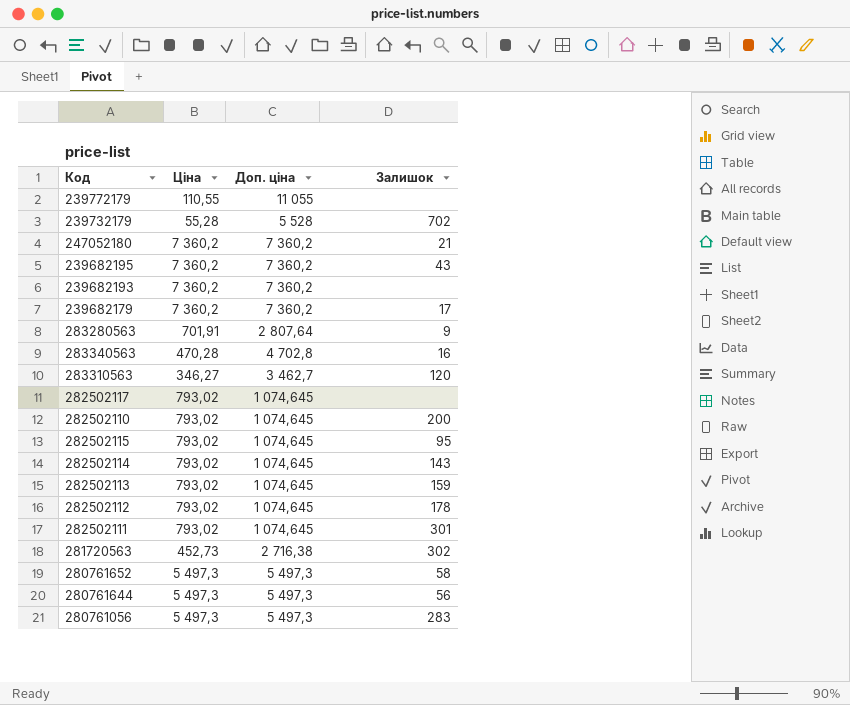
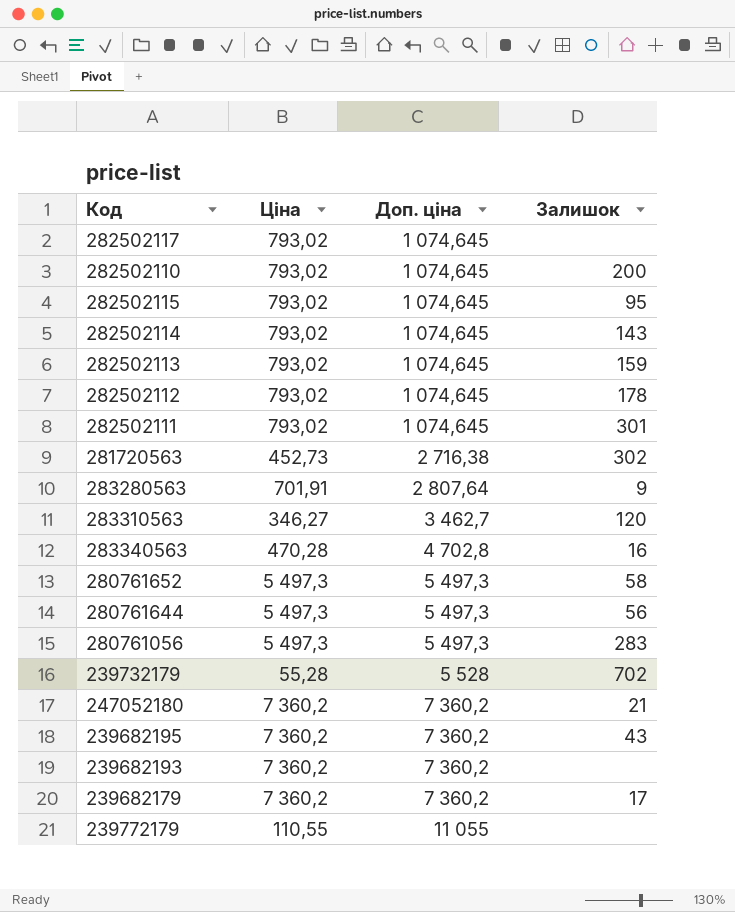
row order: none -> Доп. ціна ascending

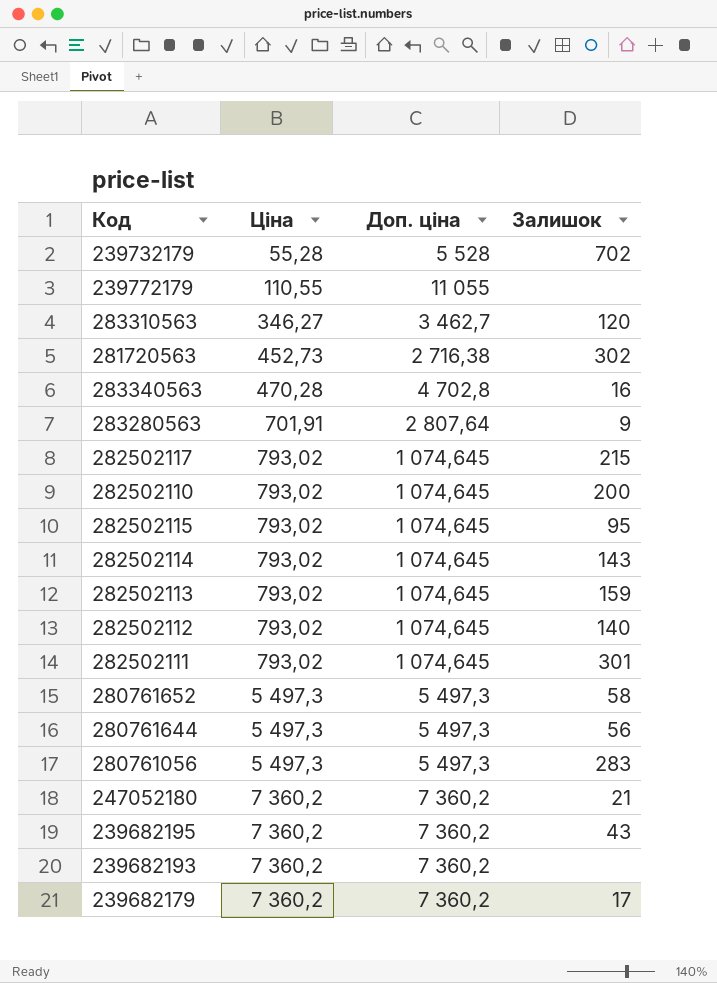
row order: Доп. ціна ascending -> Ціна ascending
282502117 | Залишок: none -> 215
282502112 | Залишок: 178 -> 140

